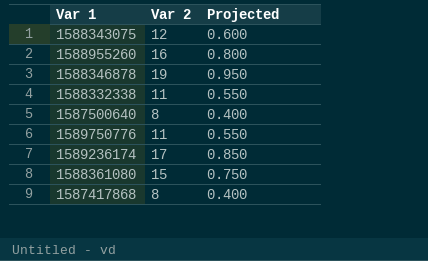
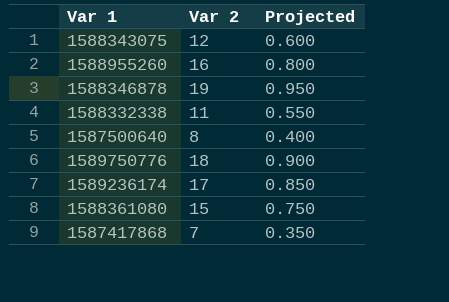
1589750776 | Var 2: 11 -> 18
1589750776 | Projected: 0.550 -> 0.900
1587417868 | Var 2: 8 -> 7
1587417868 | Projected: 0.400 -> 0.350

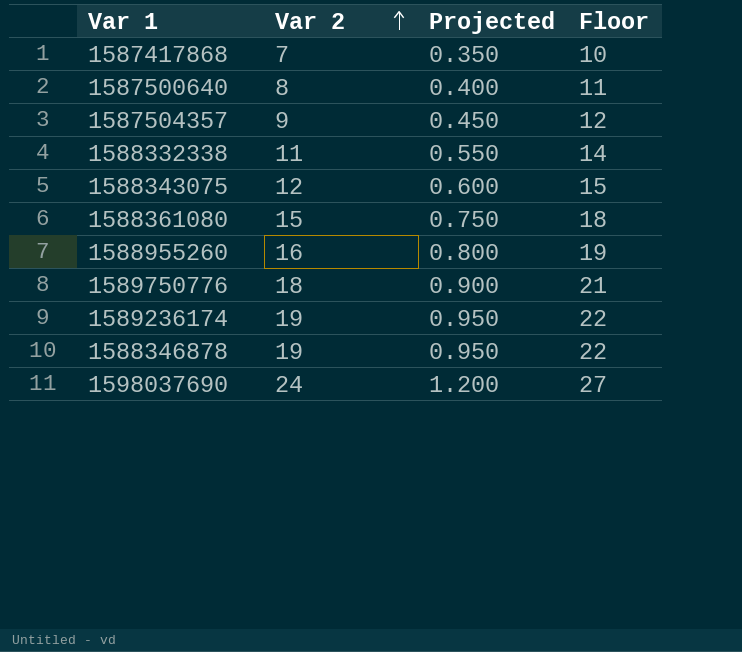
row order: none -> Var 2 ascending
column Floor | formula: none -> [Var 2] + 3
row 1587504357: none -> 9 | 0.450 | 12
1589236174 | Var 2: 17 -> 19
1589236174 | Projected: 0.850 -> 0.950
row 1598037690: none -> 24 | 1.200 | 27

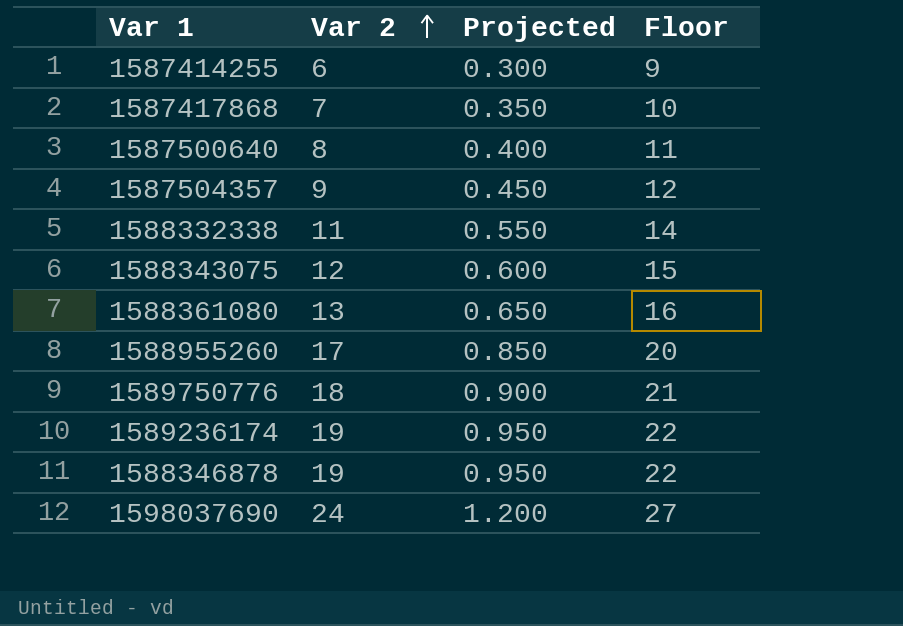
row 1587414255: none -> 6 | 0.300 | 9
1588361080 | Var 2: 15 -> 13
1588361080 | Projected: 0.750 -> 0.650
1588361080 | Floor: 18 -> 16
1588955260 | Var 2: 16 -> 17
1588955260 | Projected: 0.800 -> 0.850
1588955260 | Floor: 19 -> 20

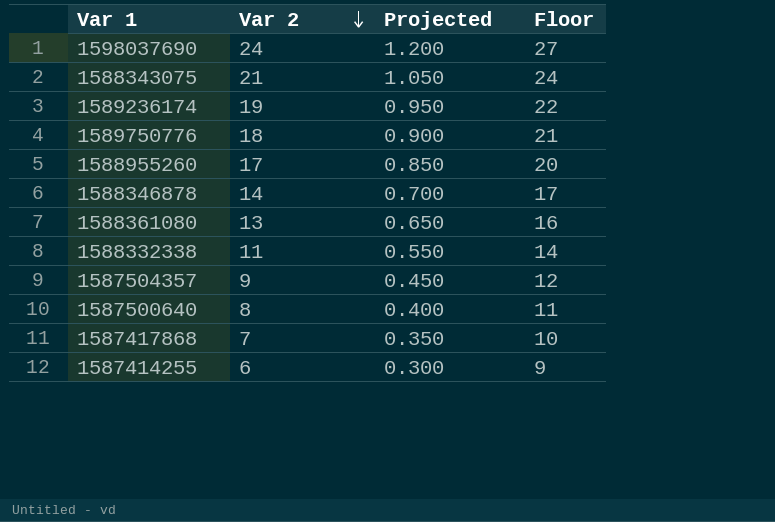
row order: Var 2 ascending -> Var 2 descending
1588343075 | Var 2: 12 -> 21
1588343075 | Projected: 0.600 -> 1.050
1588343075 | Floor: 15 -> 24
1588346878 | Var 2: 19 -> 14
1588346878 | Projected: 0.950 -> 0.700
1588346878 | Floor: 22 -> 17

